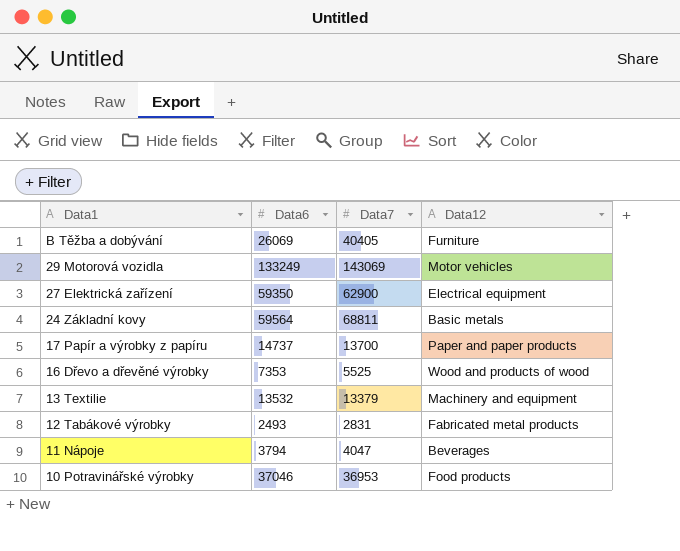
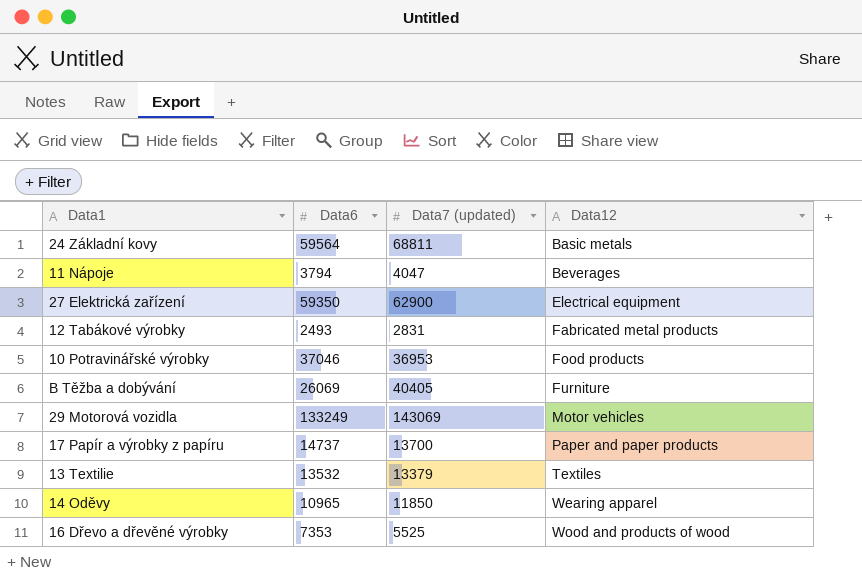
row order: Data1 descending -> Data12 ascending
column name: Data7 -> Data7 (updated)
13 Textilie | Data12: Machinery and equipment -> Textiles
row 14 Oděvy: none -> 10965 | 11850 | Wearing apparel

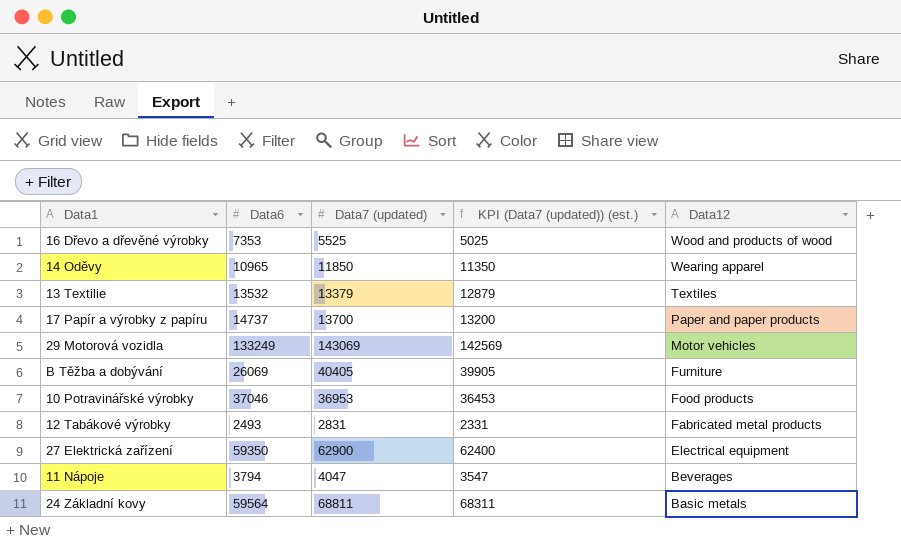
row order: Data12 ascending -> Data12 descending
column KPI (Data7 (updated)) (est.) | formula: none -> [Data7 (updated)] - 500

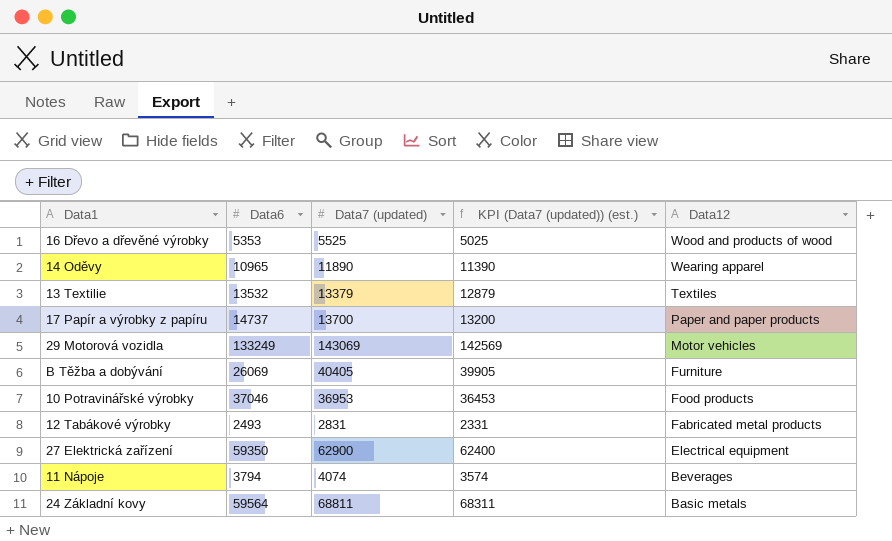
16 Dřevo a dřevěné výrobky | Data6: 7353 -> 5353
14 Oděvy | Data7 (updated): 11850 -> 11890
14 Oděvy | KPI (Data7 (updated)) (est.): 11350 -> 11390
11 Nápoje | Data7 (updated): 4047 -> 4074
11 Nápoje | KPI (Data7 (updated)) (est.): 3547 -> 3574

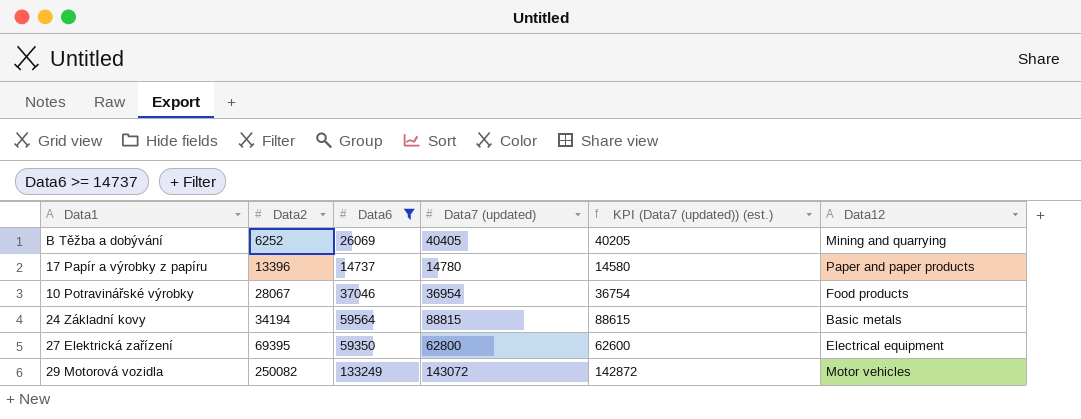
filter: none -> Data6 >= 14737
row order: Data12 descending -> Data2 ascending
column Data2 | position: none -> 2
column KPI (Data7 (updated)) (est.) | formula: [Data7 (updated)] - 500 -> [Data7 (updated)] - 200
B Těžba a dobývání | Data12: Furniture -> Mining and quarrying
17 Papír a výrobky z papíru | Data7 (updated): 13700 -> 14780
10 Potravinářské výrobky | Data7 (updated): 36953 -> 36954
24 Základní kovy | Data7 (updated): 68811 -> 88815
27 Elektrická zařízení | Data7 (updated): 62900 -> 62800
29 Motorová vozidla | Data7 (updated): 143069 -> 143072

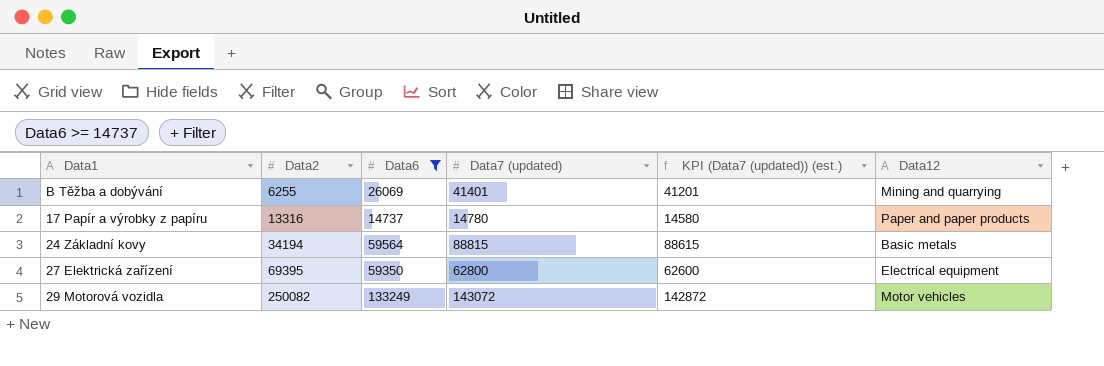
row 10 Potravinářské výrobky: 28067 | 37046 | 36954 | 36754 | Food products -> none
B Těžba a dobývání | Data2: 6252 -> 6255
B Těžba a dobývání | Data7 (updated): 40405 -> 41401
B Těžba a dobývání | KPI (Data7 (updated)) (est.): 40205 -> 41201
17 Papír a výrobky z papíru | Data2: 13396 -> 13316

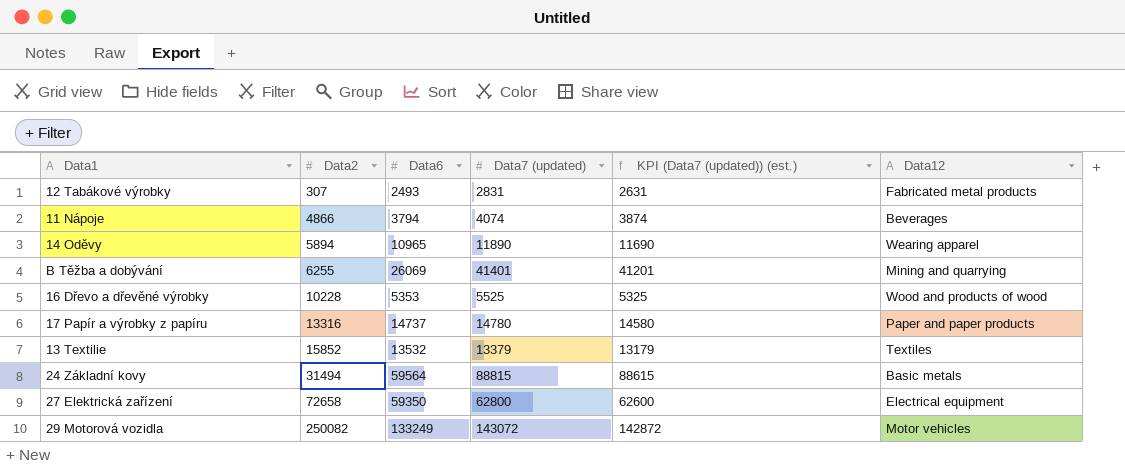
filter: Data6 >= 14737 -> none
24 Základní kovy | Data2: 34194 -> 31494
27 Elektrická zařízení | Data2: 69395 -> 72658

